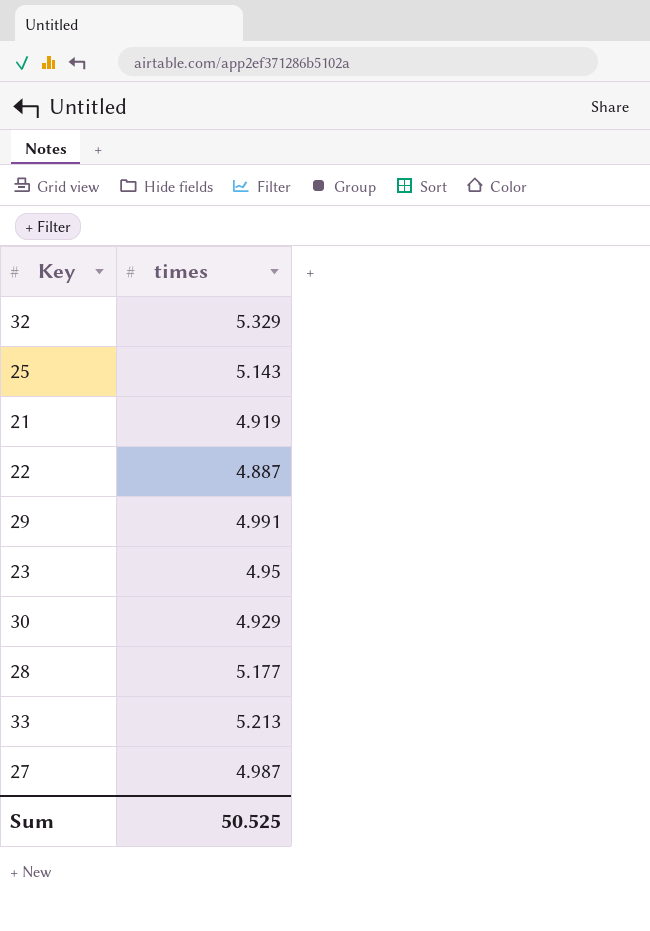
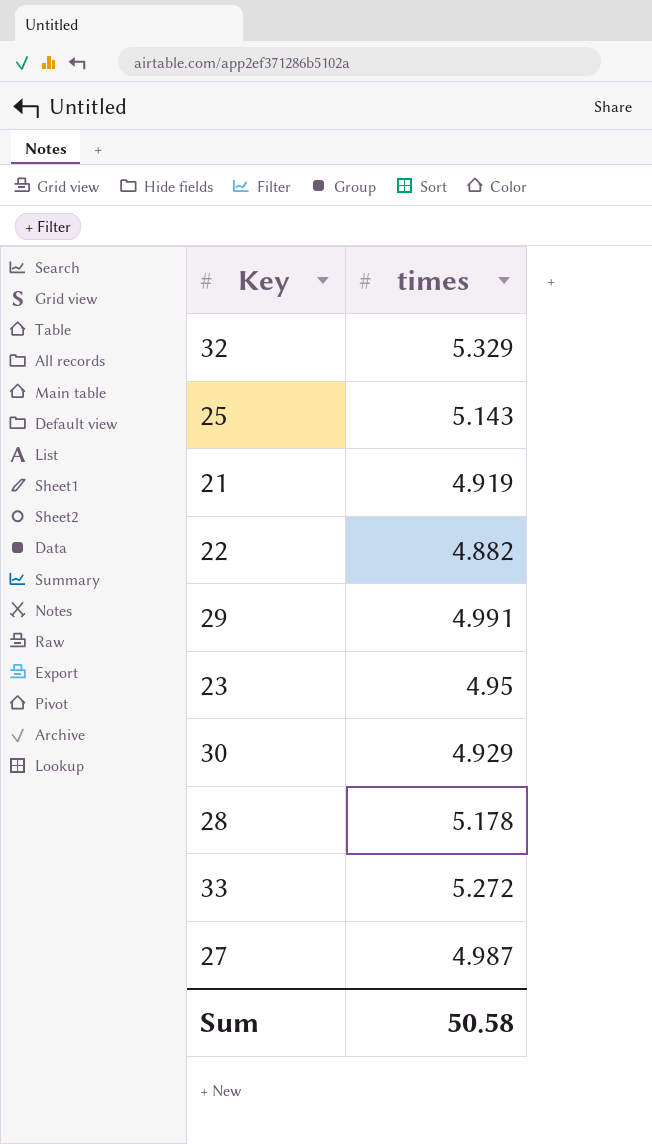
22 | times: 4.887 -> 4.882
28 | times: 5.177 -> 5.178
33 | times: 5.213 -> 5.272
Sum | times: 50.525 -> 50.58

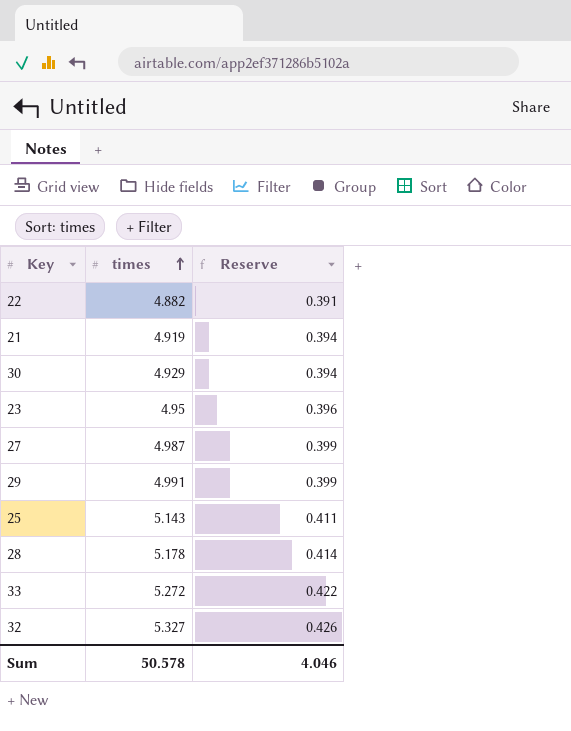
row order: none -> times ascending
column Reserve | formula: none -> [times] * 0.08
32 | times: 5.329 -> 5.327
Sum | times: 50.58 -> 50.578

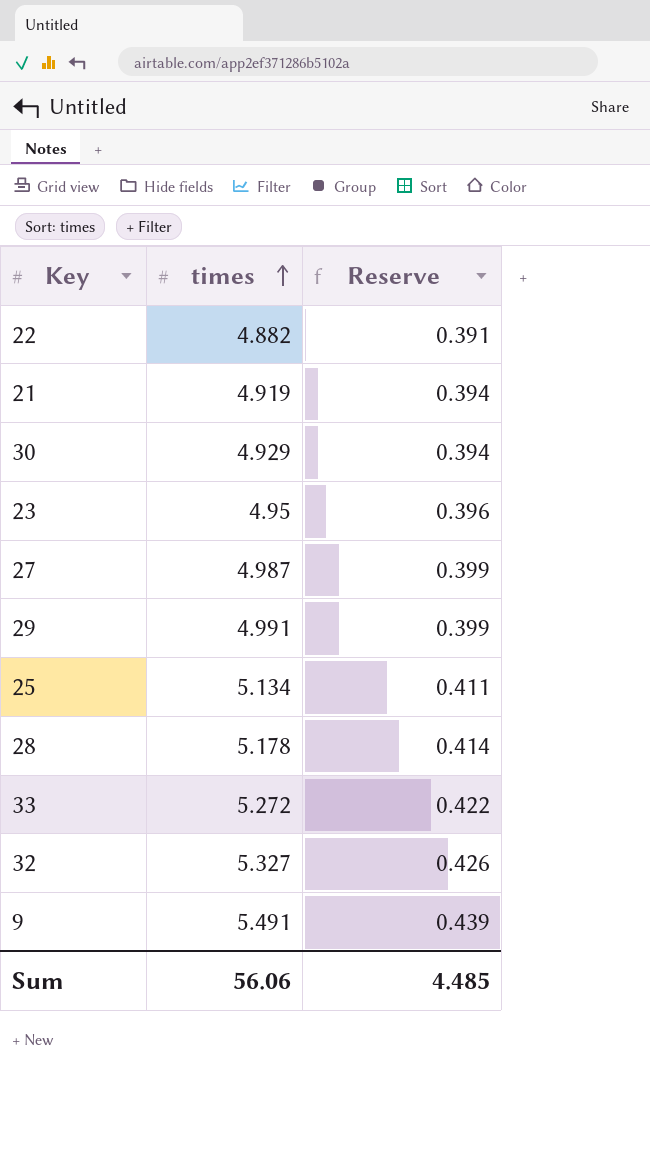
25 | times: 5.143 -> 5.134
row 9: none -> 5.491 | 0.439
Sum | times: 50.578 -> 56.06
Sum | Reserve: 4.046 -> 4.485

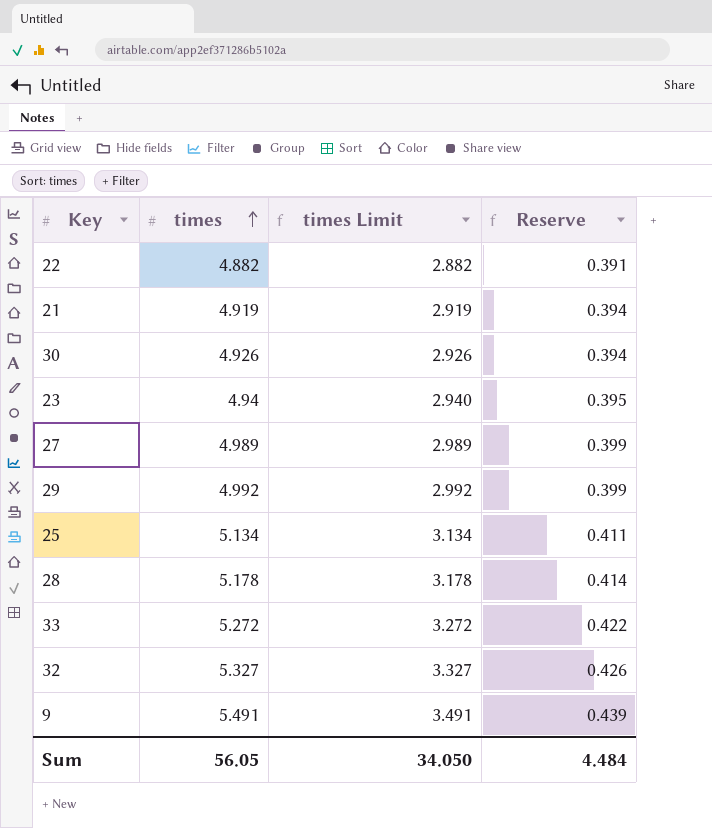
column times Limit | formula: none -> [times] - 2
30 | times: 4.929 -> 4.926
23 | times: 4.95 -> 4.94
23 | Reserve: 0.396 -> 0.395
27 | times: 4.987 -> 4.989
29 | times: 4.991 -> 4.992
Sum | times: 56.06 -> 56.05
Sum | Reserve: 4.485 -> 4.484

